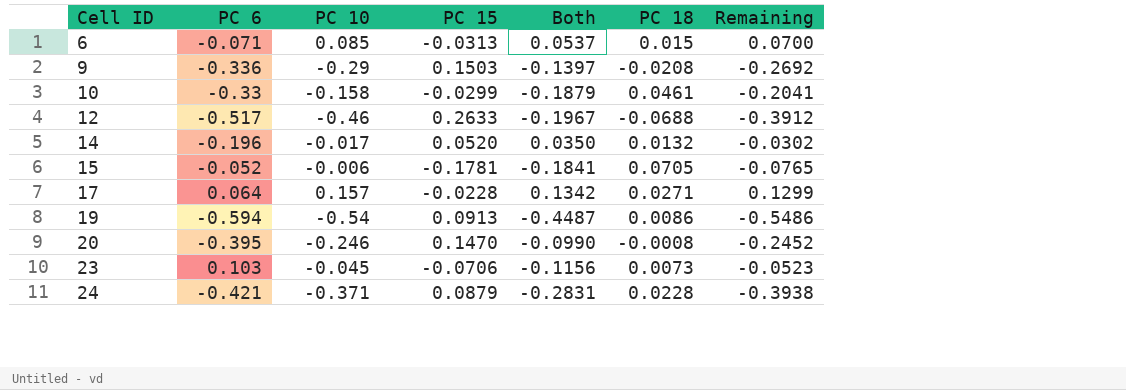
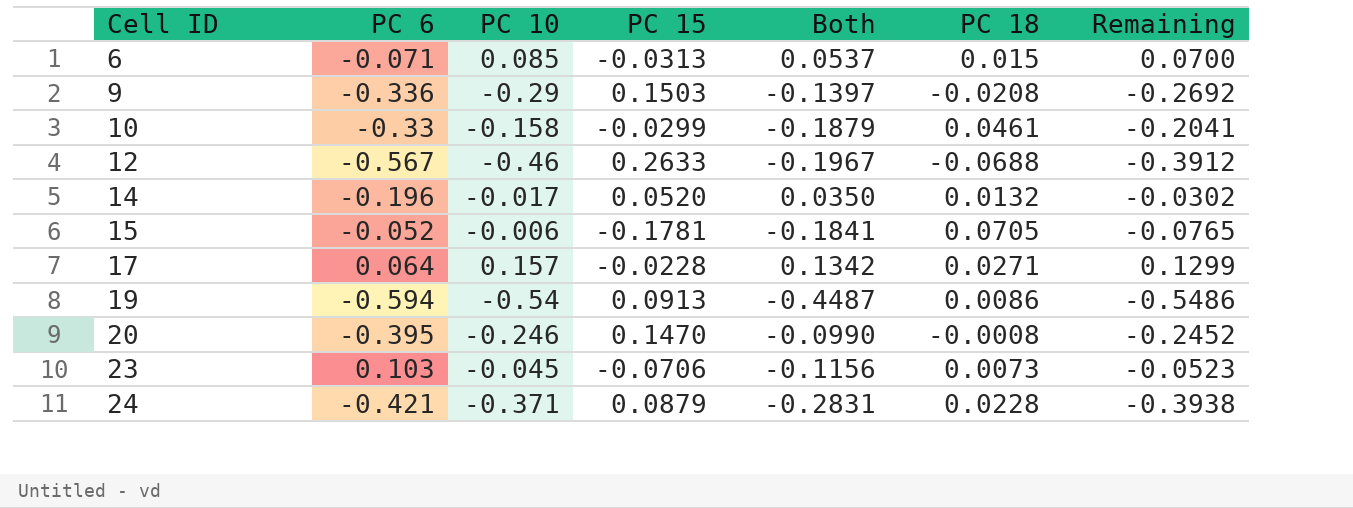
12 | PC 6: -0.517 -> -0.567

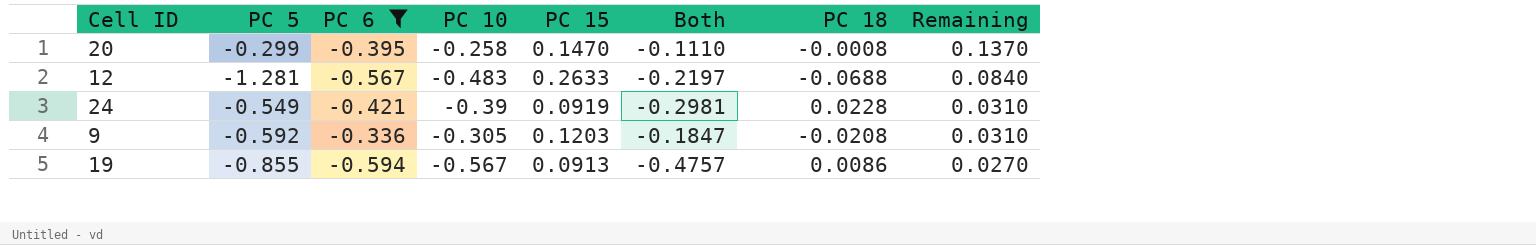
filter: none -> PC 6 <= -0.336
row order: Cell ID ascending -> Remaining descending
column PC 5 | position: none -> 2
column Remaining | formula: [PC 10] - [PC 18] -> [PC 10] - [PC 6]
20 | PC 10: -0.246 -> -0.258
20 | Both: -0.0990 -> -0.1110
12 | PC 10: -0.46 -> -0.483
12 | Both: -0.1967 -> -0.2197
24 | PC 10: -0.371 -> -0.39
24 | PC 15: 0.0879 -> 0.0919
24 | Both: -0.2831 -> -0.2981
9 | PC 10: -0.29 -> -0.305
9 | PC 15: 0.1503 -> 0.1203
9 | Both: -0.1397 -> -0.1847
19 | PC 10: -0.54 -> -0.567
19 | Both: -0.4487 -> -0.4757

